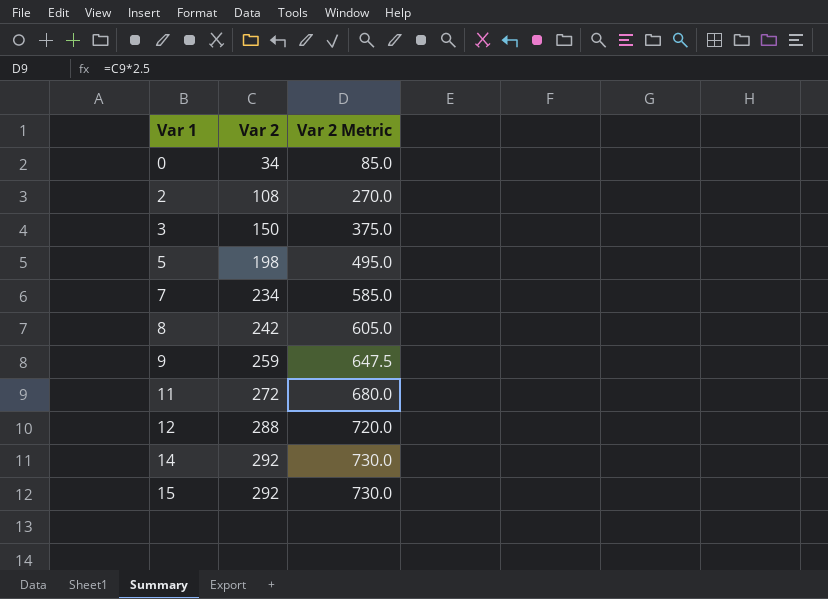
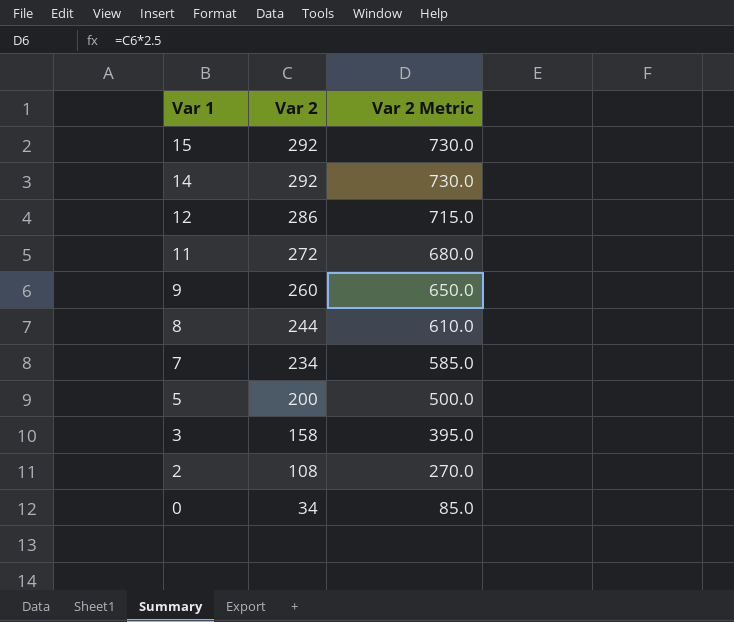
row order: Var 1 ascending -> Var 1 descending
12 | Var 2: 288 -> 286
12 | Var 2 Metric: 720.0 -> 715.0
9 | Var 2: 259 -> 260
9 | Var 2 Metric: 647.5 -> 650.0
8 | Var 2: 242 -> 244
8 | Var 2 Metric: 605.0 -> 610.0
5 | Var 2: 198 -> 200
5 | Var 2 Metric: 495.0 -> 500.0
3 | Var 2: 150 -> 158
3 | Var 2 Metric: 375.0 -> 395.0

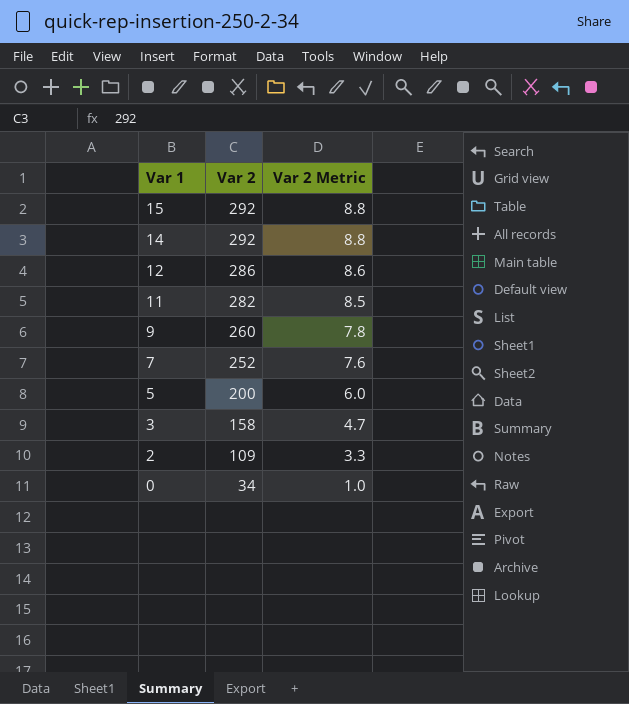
column Var 2 Metric | formula: [Var 2] * 2.5 -> [Var 2] * 0.03
row 8: 244 | 610.0 -> none
11 | Var 2: 272 -> 282
7 | Var 2: 234 -> 252
2 | Var 2: 108 -> 109

